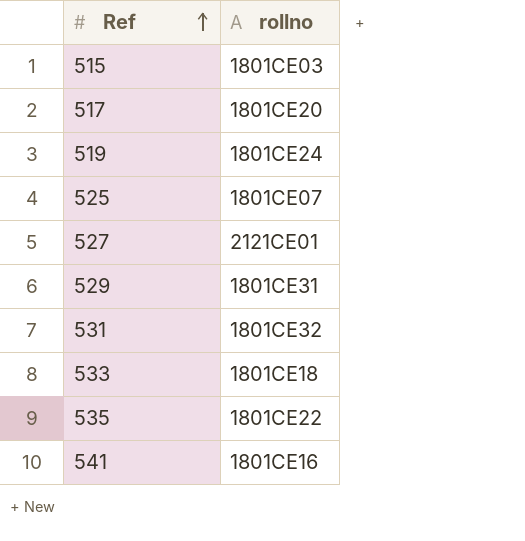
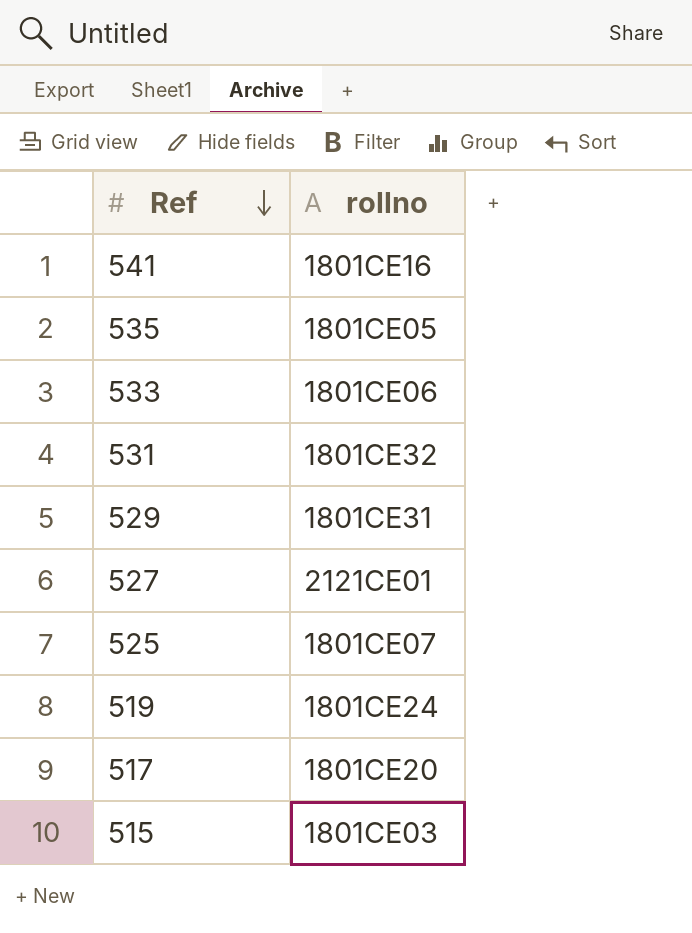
row order: Ref ascending -> Ref descending
535 | rollno: 1801CE22 -> 1801CE05
533 | rollno: 1801CE18 -> 1801CE06

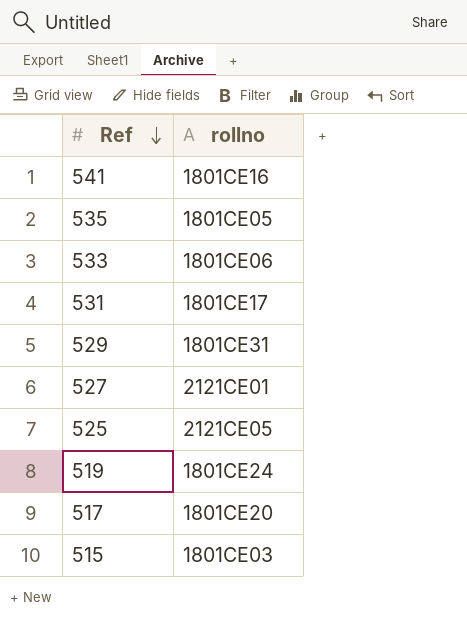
531 | rollno: 1801CE32 -> 1801CE17
525 | rollno: 1801CE07 -> 2121CE05

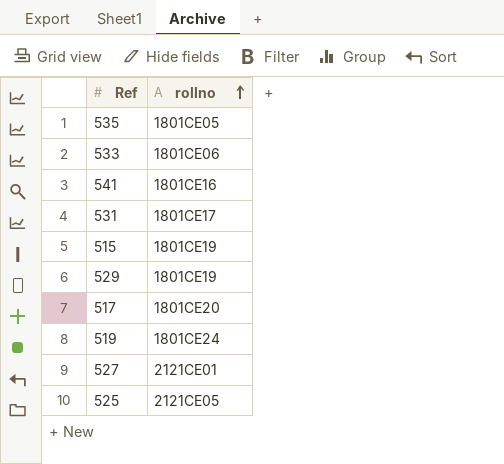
row order: Ref descending -> rollno ascending
515 | rollno: 1801CE03 -> 1801CE19
529 | rollno: 1801CE31 -> 1801CE19

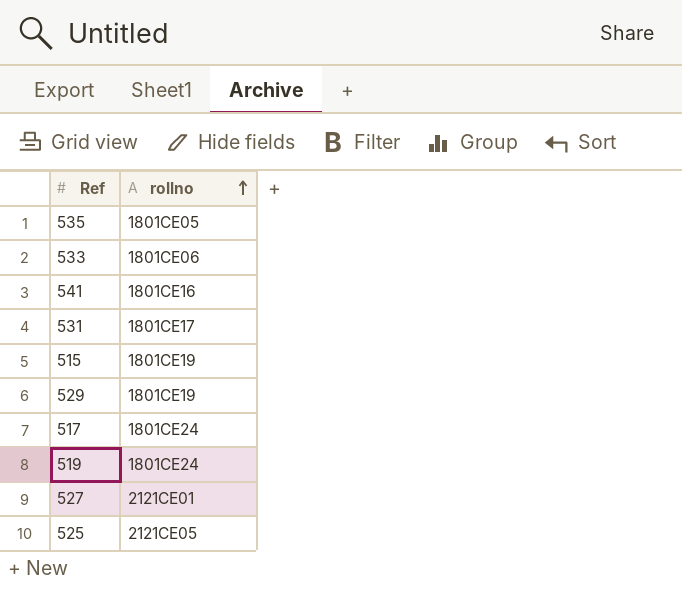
517 | rollno: 1801CE20 -> 1801CE24

